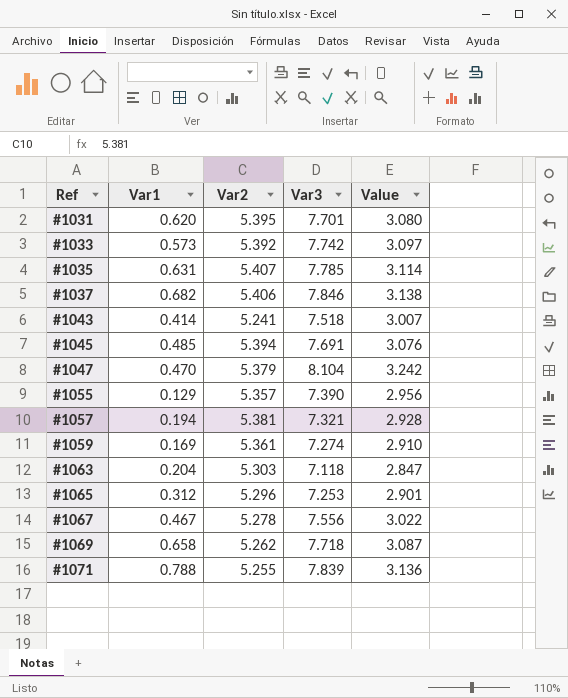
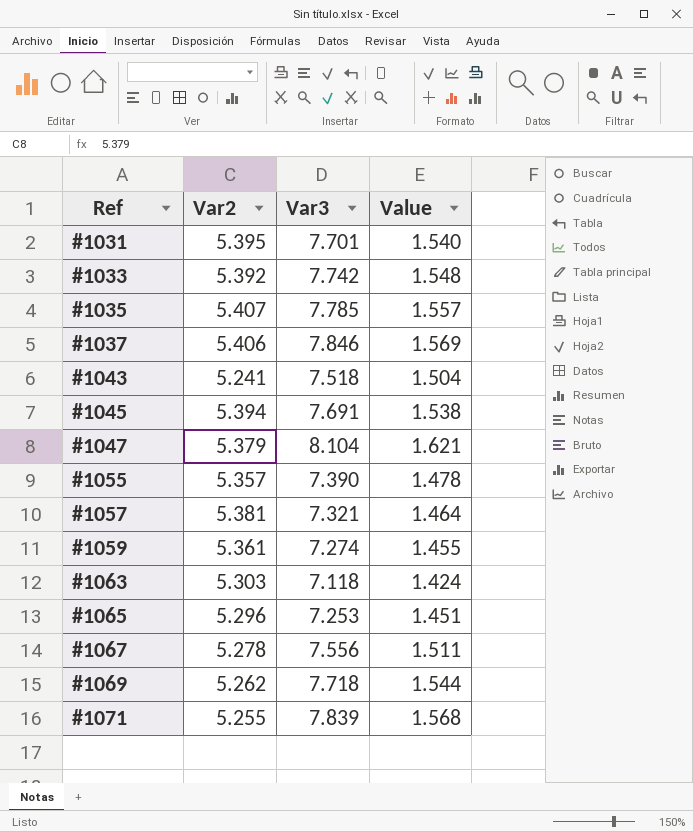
column Var1 | position: 2 -> none
column Value | formula: [Var3] * 0.4 -> [Var3] * 0.2

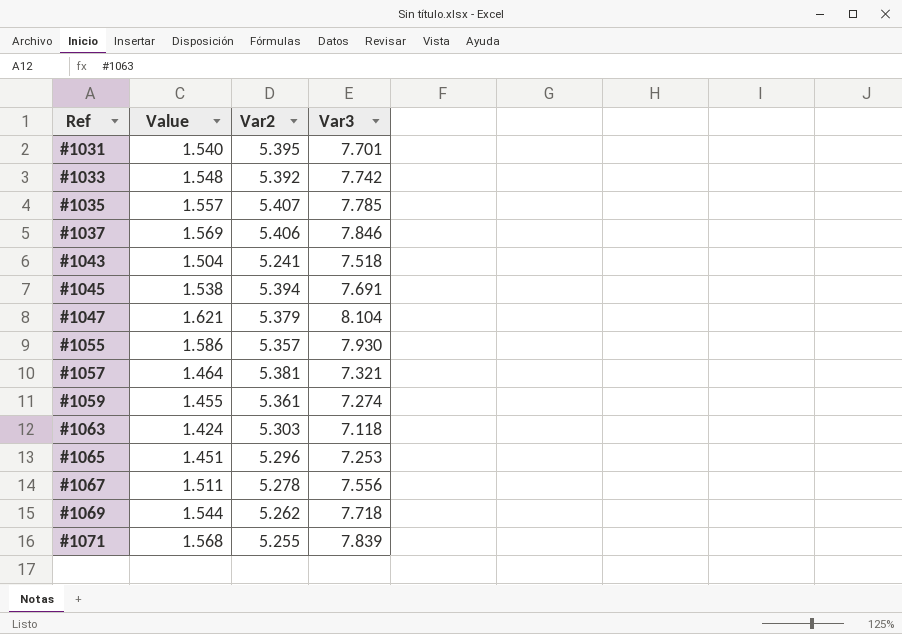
column Value | position: 4 -> 2
#1055 | Value: 1.478 -> 1.586
#1055 | Var3: 7.390 -> 7.930

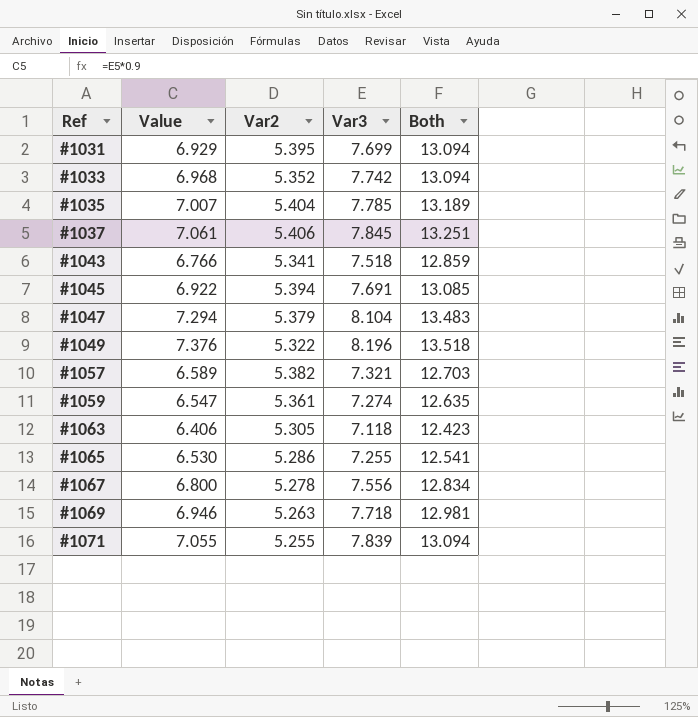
column Value | formula: [Var3] * 0.2 -> [Var3] * 0.9
column Both | formula: none -> [Var2] + [Var3]
row #1055: 1.586 | 5.357 | 7.930 -> none
#1031 | Var3: 7.701 -> 7.699
#1033 | Var2: 5.392 -> 5.352
#1035 | Var2: 5.407 -> 5.404
#1037 | Var3: 7.846 -> 7.845
#1043 | Var2: 5.241 -> 5.341
row #1049: none -> 7.376 | 5.322 | 8.196 | 13.518
#1057 | Var2: 5.381 -> 5.382
#1063 | Var2: 5.303 -> 5.305
#1065 | Var2: 5.296 -> 5.286
#1065 | Var3: 7.253 -> 7.255
#1069 | Var2: 5.262 -> 5.263

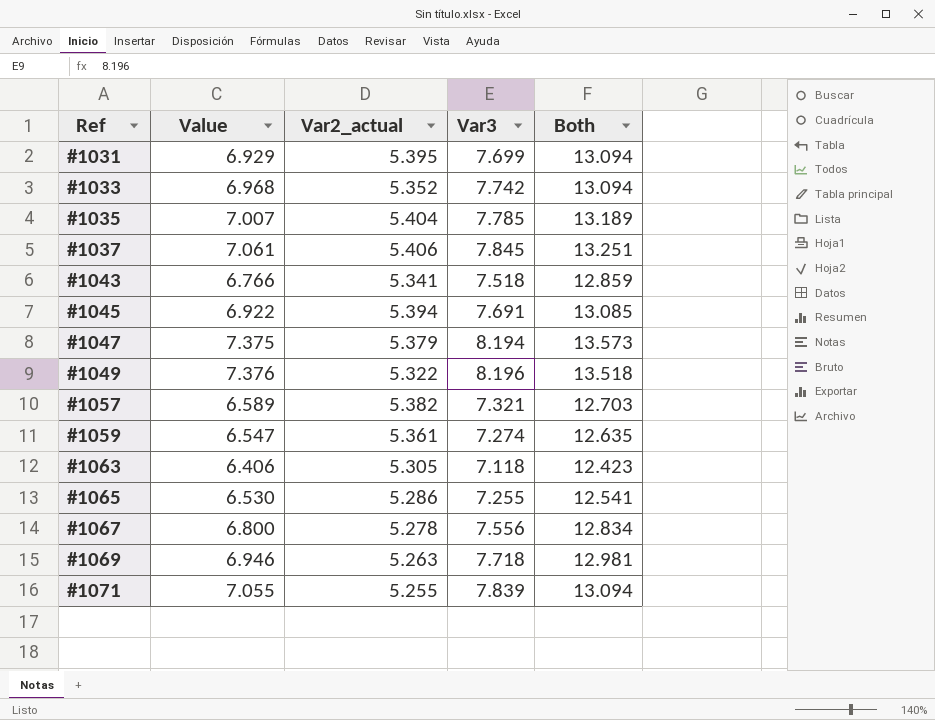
column name: Var2 -> Var2_actual
#1047 | Value: 7.294 -> 7.375
#1047 | Var3: 8.104 -> 8.194
#1047 | Both: 13.483 -> 13.573

